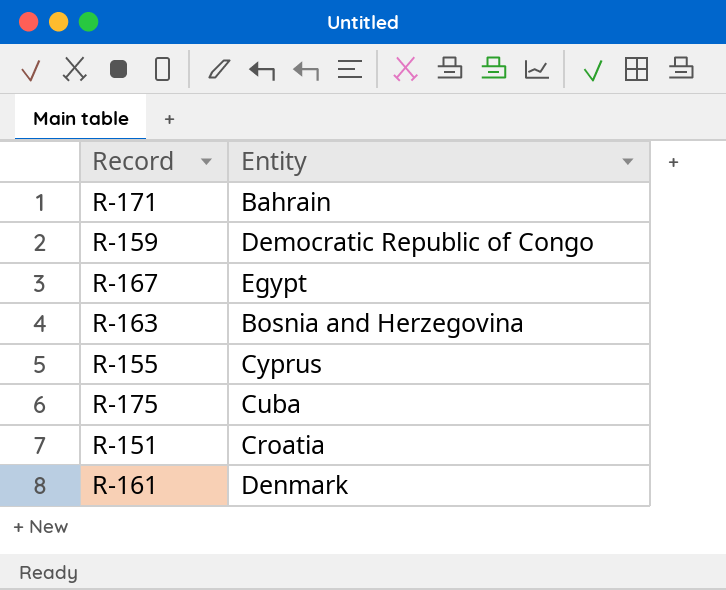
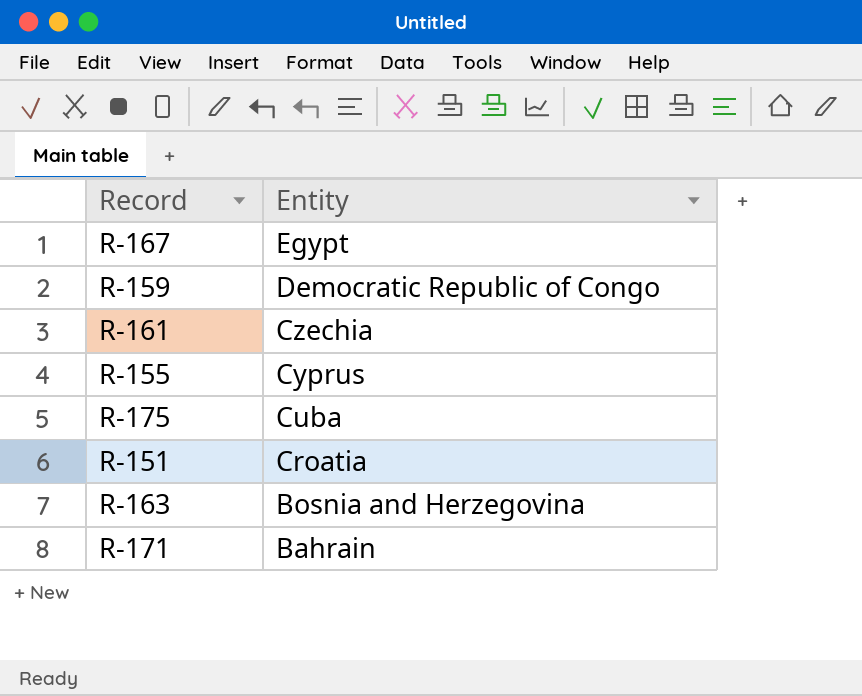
row order: none -> Entity descending
R-161 | Entity: Denmark -> Czechia

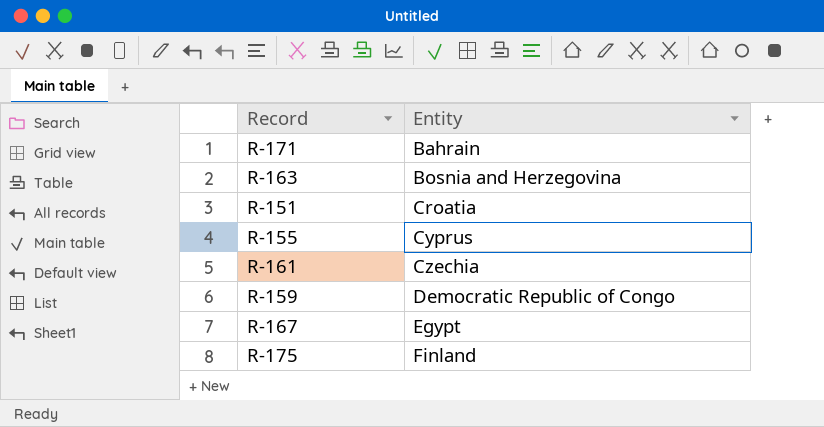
row order: Entity descending -> Entity ascending
R-175 | Entity: Cuba -> Finland

